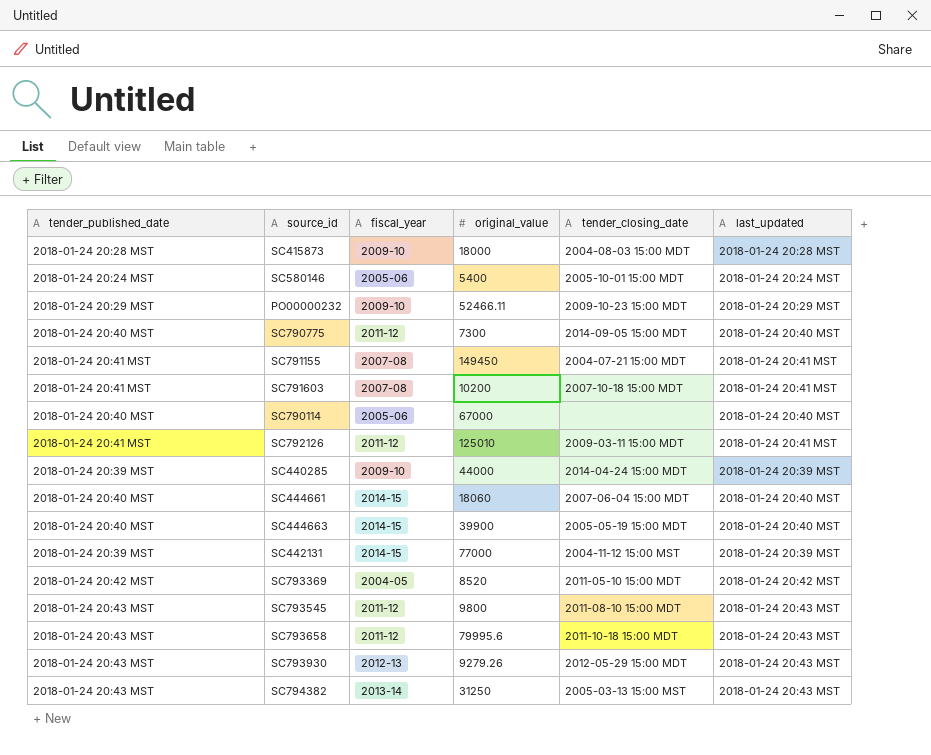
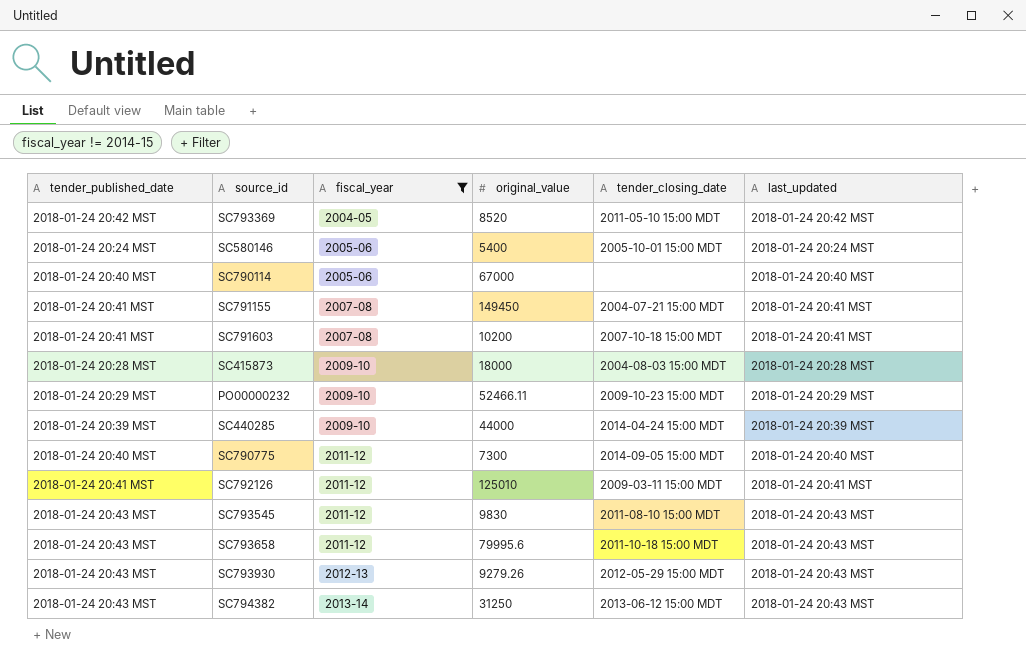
filter: none -> fiscal_year != 2014-15
row order: none -> fiscal_year ascending
SC793545 | original_value: 9800 -> 9830
SC794382 | tender_closing_date: 2005-03-13 15:00 MST -> 2013-06-12 15:00 MDT

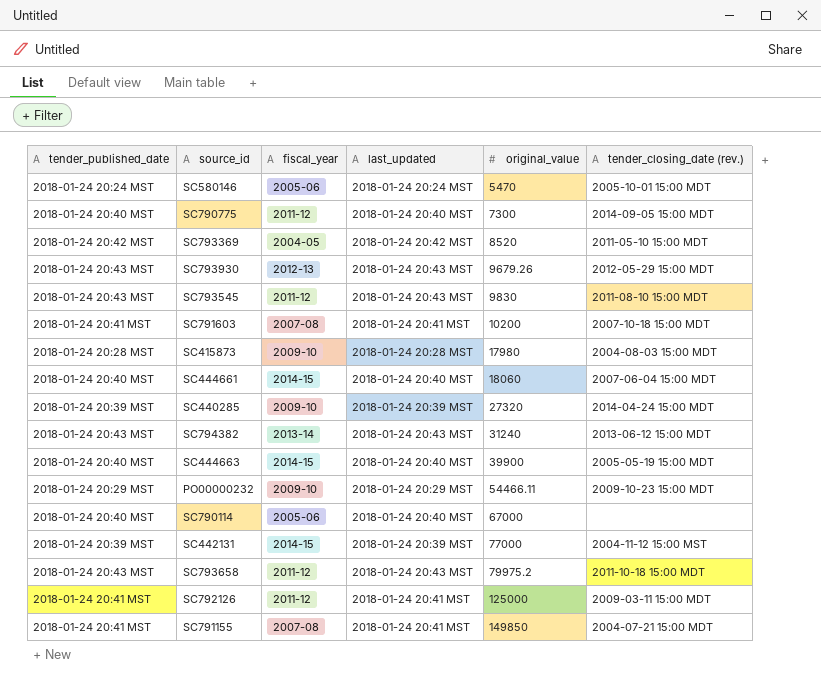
filter: fiscal_year != 2014-15 -> none
row order: fiscal_year ascending -> original_value ascending
column last_updated | position: 6 -> 4
column name: tender_closing_date -> tender_closing_date (rev.)
SC580146 | original_value: 5400 -> 5470
SC793930 | original_value: 9279.26 -> 9679.26
SC415873 | original_value: 18000 -> 17980
SC440285 | original_value: 44000 -> 27320
SC794382 | original_value: 31250 -> 31240
PO00000232 | original_value: 52466.11 -> 54466.11
SC793658 | original_value: 79995.6 -> 79975.2
SC792126 | original_value: 125010 -> 125000
SC791155 | original_value: 149450 -> 149850

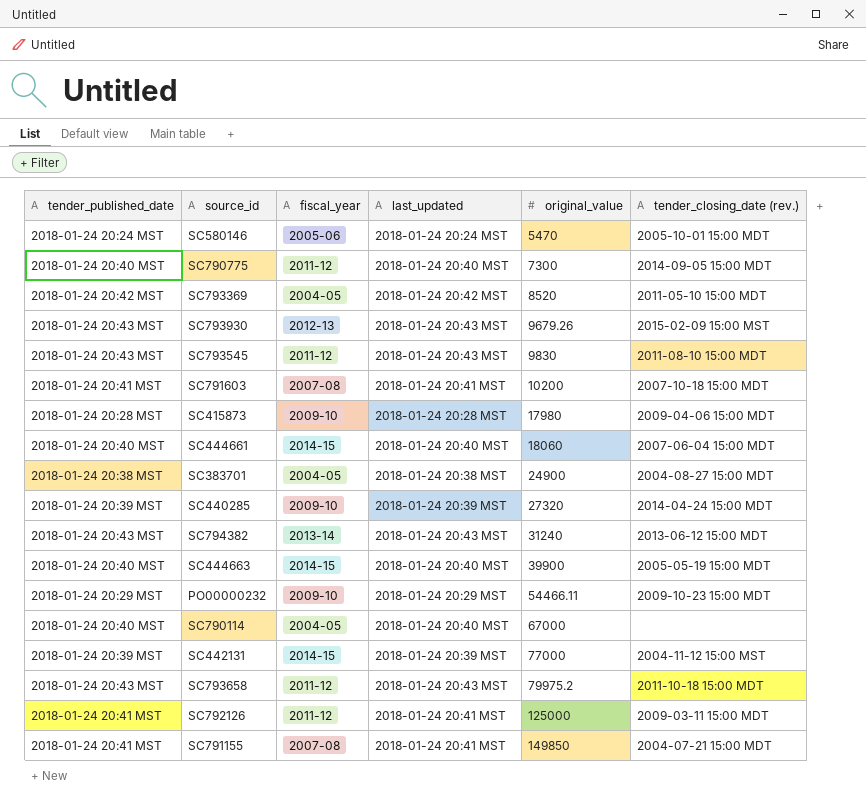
SC793930 | tender_closing_date (rev.): 2012-05-29 15:00 MDT -> 2015-02-09 15:00 MST
SC415873 | tender_closing_date (rev.): 2004-08-03 15:00 MDT -> 2009-04-06 15:00 MDT
row SC383701: none -> 2018-01-24 20:38 MST | 2004-05 | 2018-01-24 20:38 MST | 24900 | 2004-08-27 15:00 MDT
SC790114 | fiscal_year: 2005-06 -> 2004-05

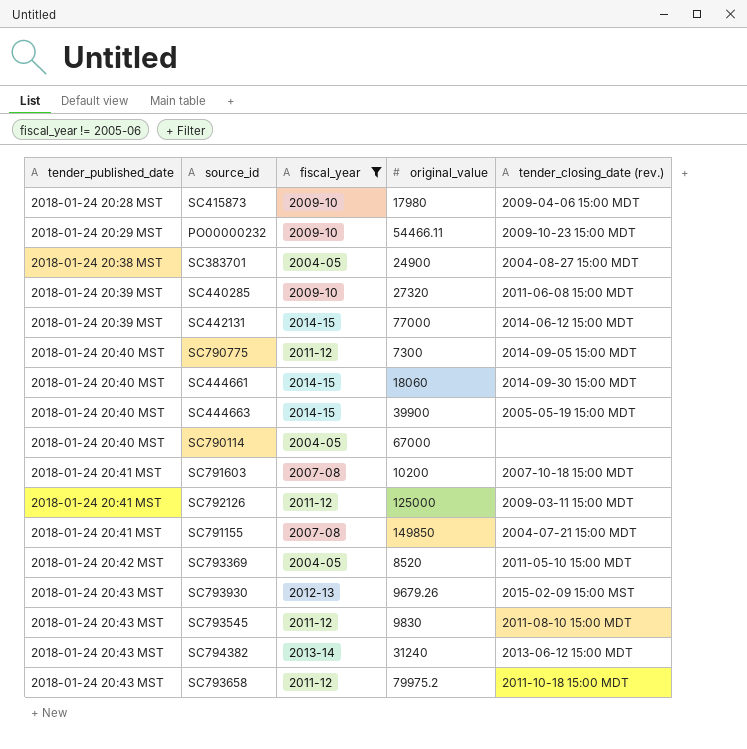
filter: none -> fiscal_year != 2005-06
row order: original_value ascending -> tender_published_date ascending
column last_updated | position: 4 -> none
SC440285 | tender_closing_date (rev.): 2014-04-24 15:00 MDT -> 2011-06-08 15:00 MDT
SC442131 | tender_closing_date (rev.): 2004-11-12 15:00 MST -> 2014-06-12 15:00 MDT
SC444661 | tender_closing_date (rev.): 2007-06-04 15:00 MDT -> 2014-09-30 15:00 MDT

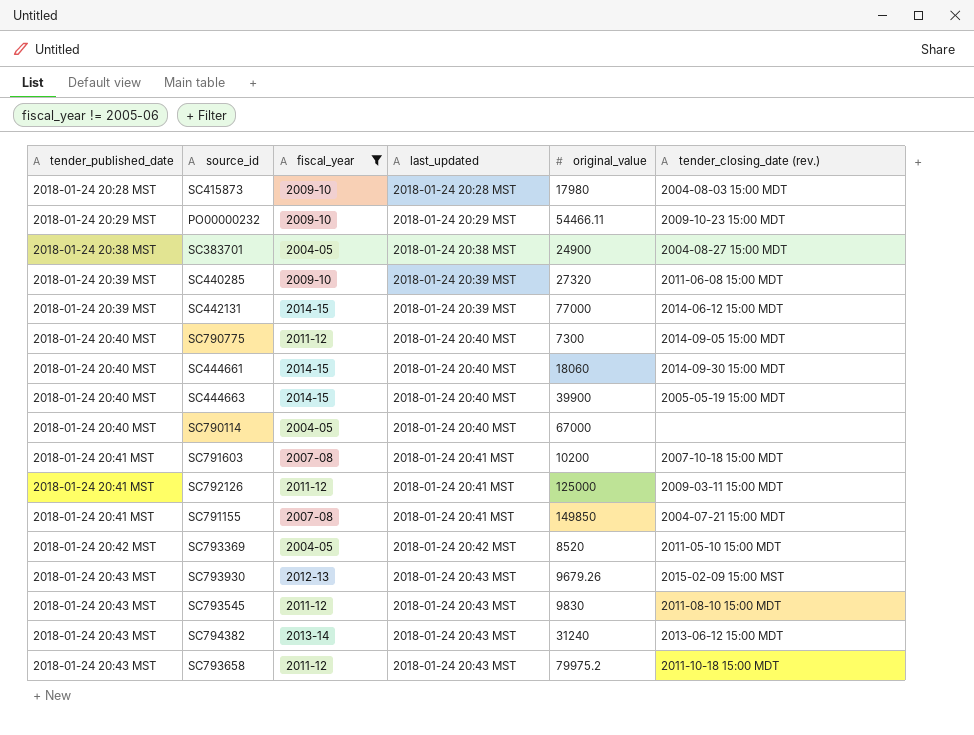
column last_updated | position: none -> 4
SC415873 | tender_closing_date (rev.): 2009-04-06 15:00 MDT -> 2004-08-03 15:00 MDT

